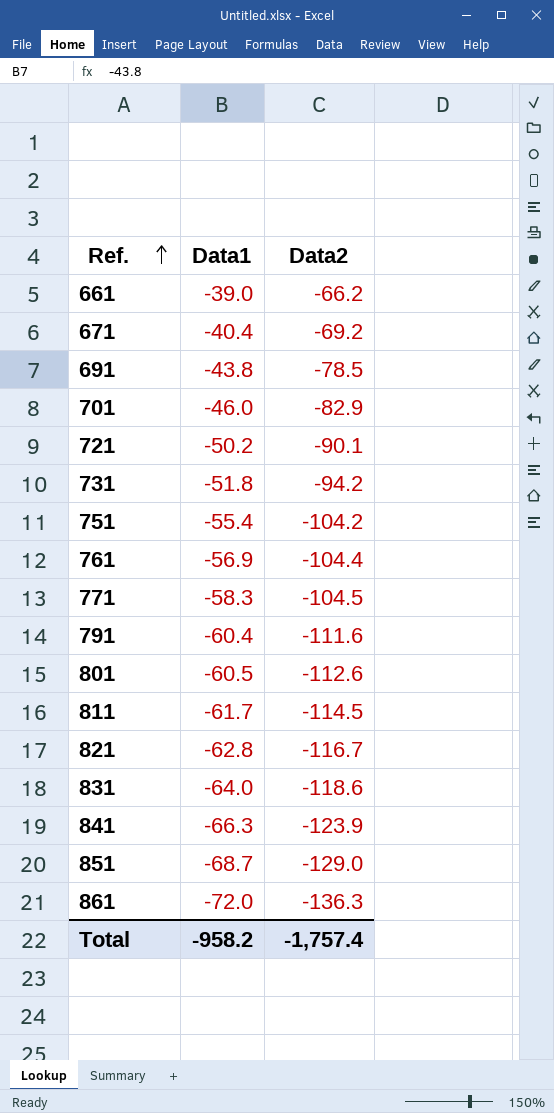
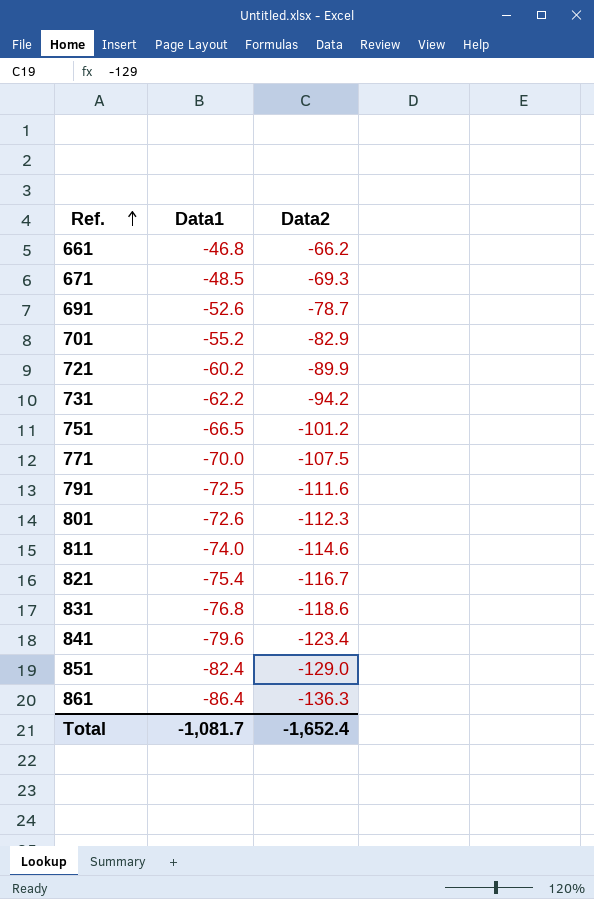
row 761: -56.9 | -104.4 -> none
661 | Data1: -39.0 -> -46.8
671 | Data1: -40.4 -> -48.5
671 | Data2: -69.2 -> -69.3
691 | Data1: -43.8 -> -52.6
691 | Data2: -78.5 -> -78.7
701 | Data1: -46.0 -> -55.2
721 | Data1: -50.2 -> -60.2
721 | Data2: -90.1 -> -89.9
731 | Data1: -51.8 -> -62.2
751 | Data1: -55.4 -> -66.5
751 | Data2: -104.2 -> -101.2
771 | Data1: -58.3 -> -70.0
771 | Data2: -104.5 -> -107.5
791 | Data1: -60.4 -> -72.5
801 | Data1: -60.5 -> -72.6
801 | Data2: -112.6 -> -112.3
811 | Data1: -61.7 -> -74.0
811 | Data2: -114.5 -> -114.6
821 | Data1: -62.8 -> -75.4
831 | Data1: -64.0 -> -76.8
841 | Data1: -66.3 -> -79.6
841 | Data2: -123.9 -> -123.4
851 | Data1: -68.7 -> -82.4
861 | Data1: -72.0 -> -86.4
Total | Data1: -958.2 -> -1,081.7
Total | Data2: -1,757.4 -> -1,652.4

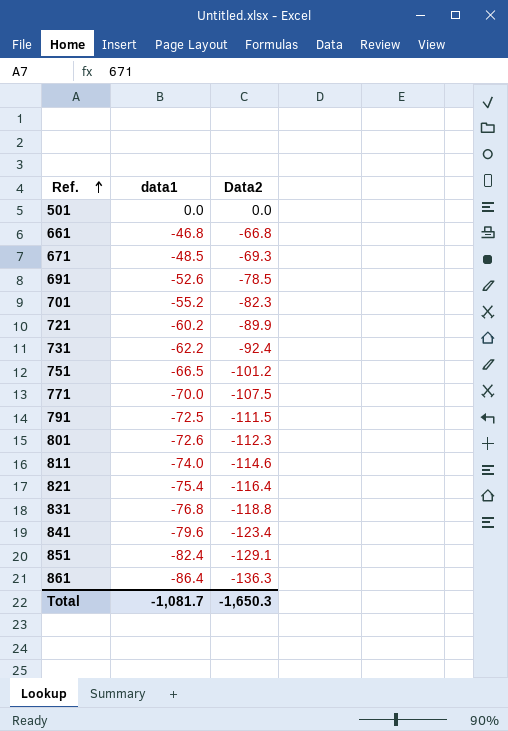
column name: Data1 -> data1
row 501: none -> 0.0 | 0.0
661 | Data2: -66.2 -> -66.8
691 | Data2: -78.7 -> -78.5
701 | Data2: -82.9 -> -82.3
731 | Data2: -94.2 -> -92.4
791 | Data2: -111.6 -> -111.5
821 | Data2: -116.7 -> -116.4
831 | Data2: -118.6 -> -118.8
851 | Data2: -129.0 -> -129.1
Total | Data2: -1,652.4 -> -1,650.3

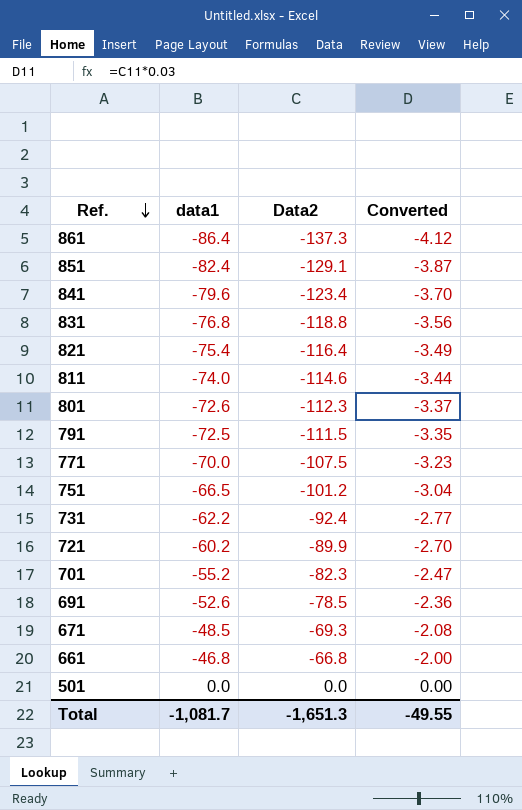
row order: Ref. ascending -> Ref. descending
column Converted | formula: none -> [Data2] * 0.03
861 | Data2: -136.3 -> -137.3
Total | Data2: -1,650.3 -> -1,651.3

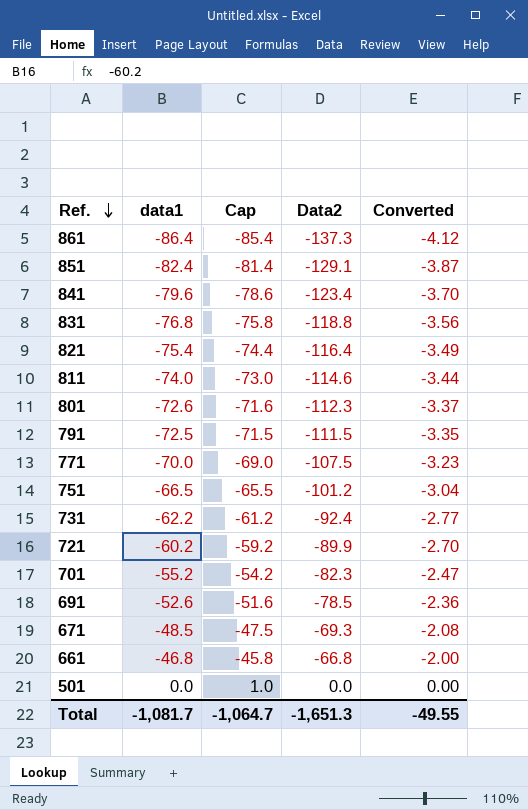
column Cap | formula: none -> [data1] + 1

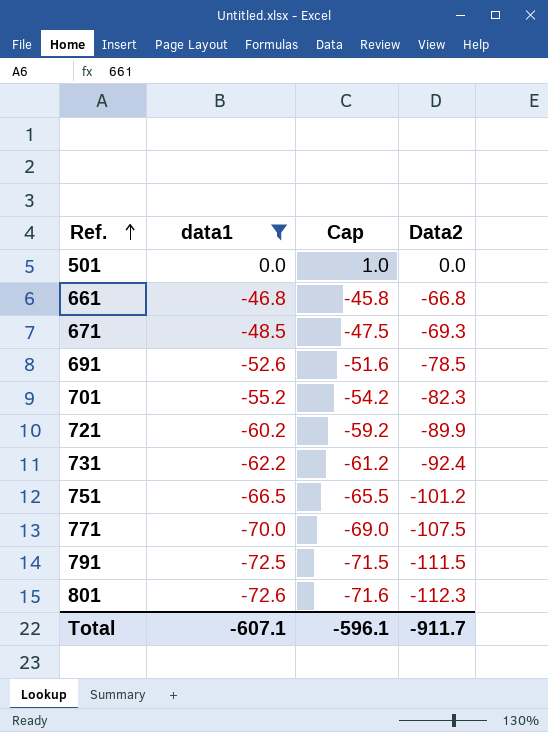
filter: none -> data1 >= -72.6
row order: Ref. descending -> Ref. ascending
column Converted | formula: [Data2] * 0.03 -> none
Total | data1: -1,081.7 -> -607.1
Total | Cap: -1,064.7 -> -596.1
Total | Data2: -1,651.3 -> -911.7

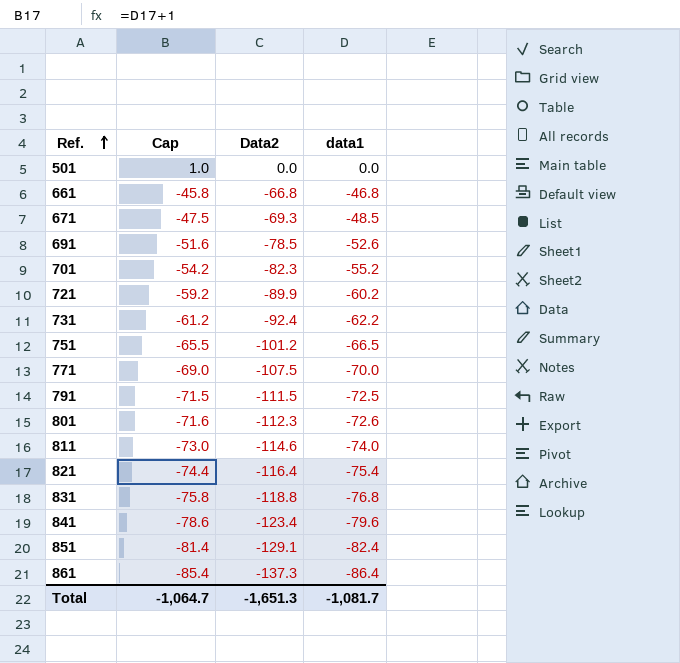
filter: data1 >= -72.6 -> none
column data1 | position: 2 -> 4
Total | Cap: -596.1 -> -1,064.7
Total | Data2: -911.7 -> -1,651.3
Total | data1: -607.1 -> -1,081.7

